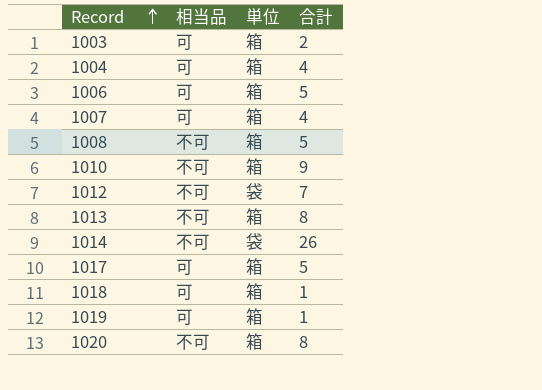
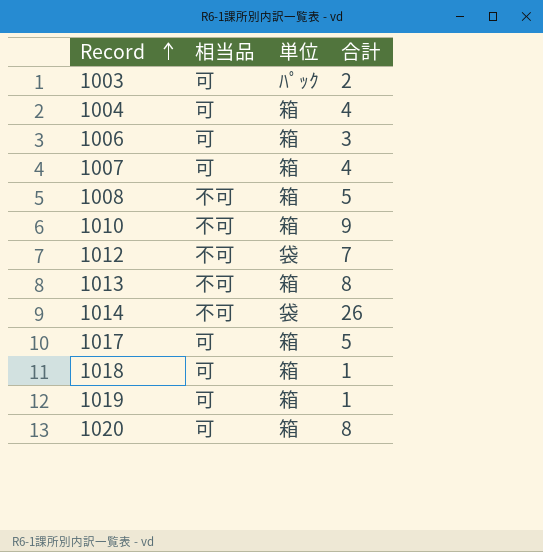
1003 | 単位: 箱 -> ﾊﾟｯｸ
1006 | 合計: 5 -> 3
1020 | 相当品: 不可 -> 可

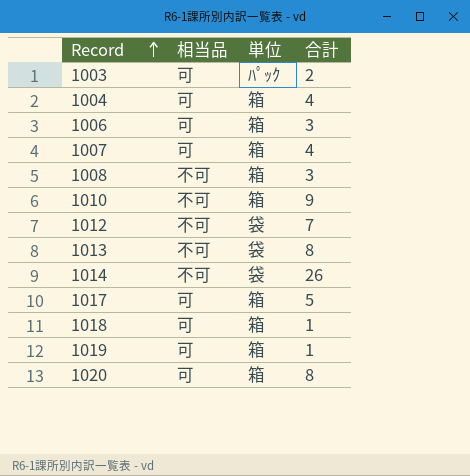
1008 | 合計: 5 -> 3
1013 | 単位: 箱 -> 袋

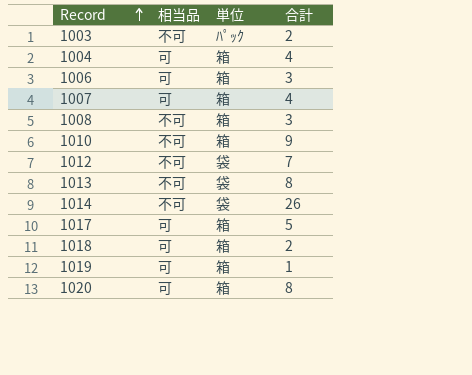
1003 | 相当品: 可 -> 不可
1018 | 合計: 1 -> 2

